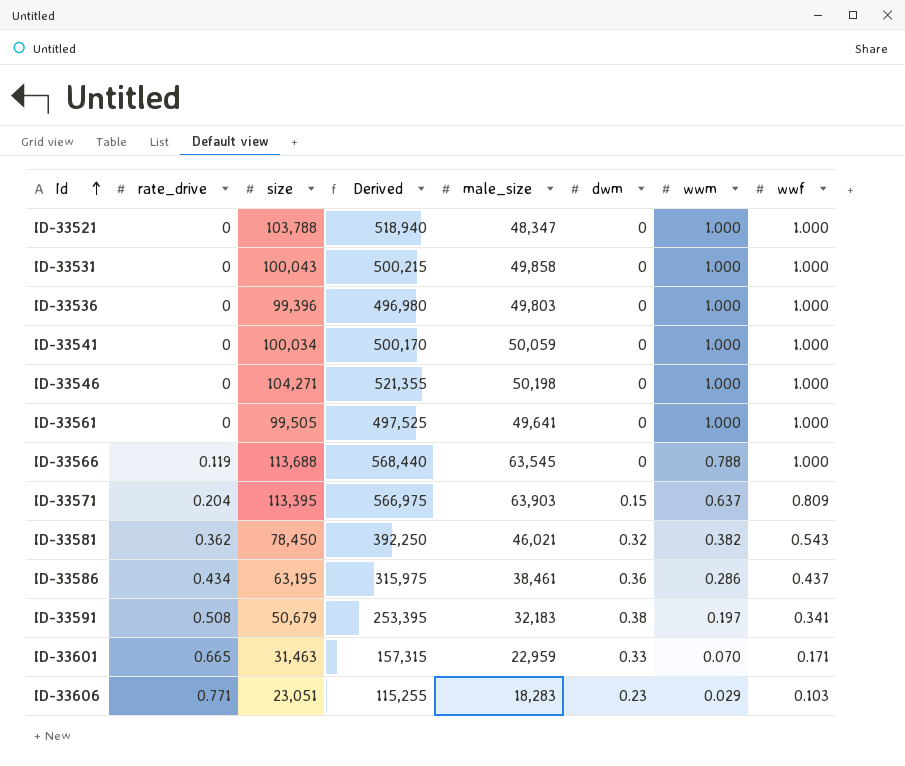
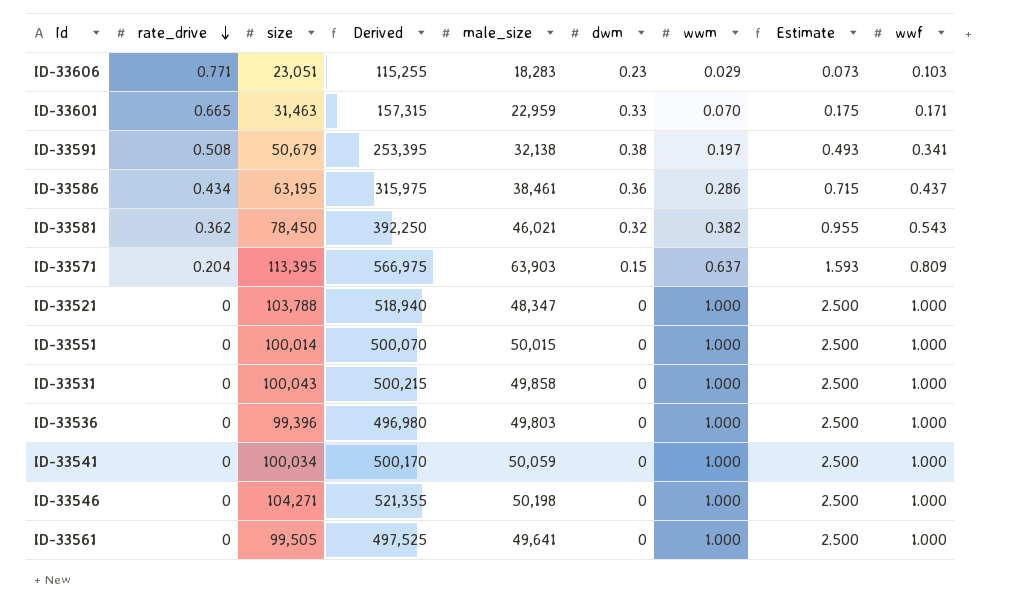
row order: Id ascending -> rate_drive descending
column Estimate | formula: none -> [wwm] * 2.5
row ID-33566: 0.119 | 113,688 | 568,440 | 63,545 | 0 | 0.788 | 1.000 -> none
ID-33591 | male_size: 32,183 -> 32,138
row ID-33551: none -> 0 | 100,014 | 500,070 | 50,015 | 0 | 1.000 | 2.500 | 1.000

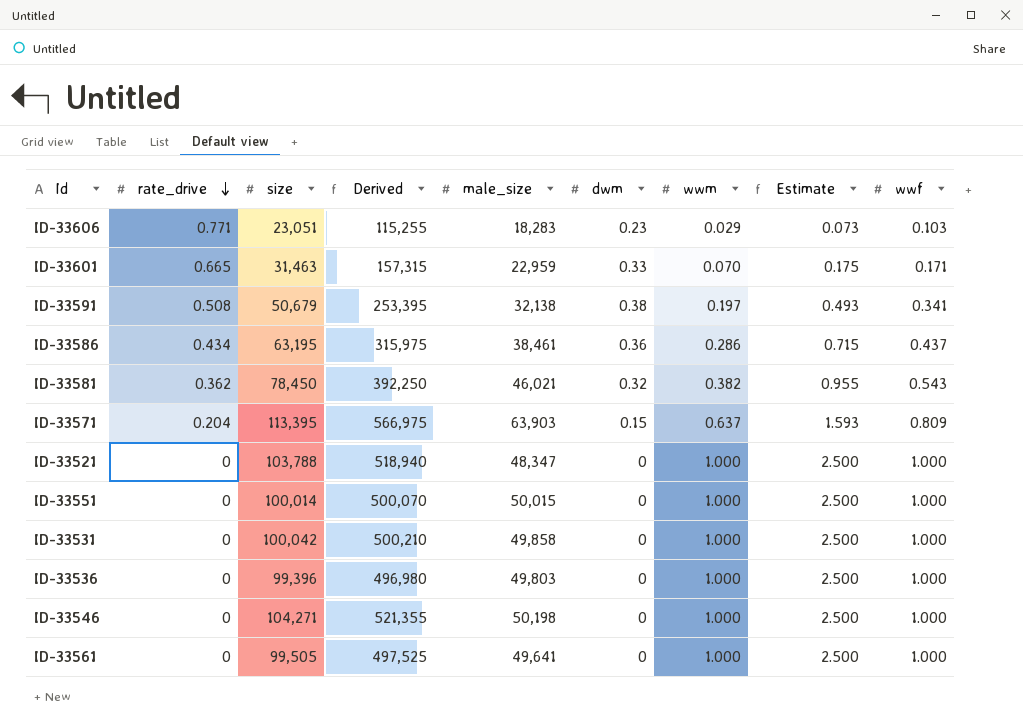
row ID-33541: 0 | 100,034 | 500,170 | 50,059 | 0 | 1.000 | 2.500 | 1.000 -> none
ID-33531 | size: 100,043 -> 100,042
ID-33531 | Derived: 500,215 -> 500,210

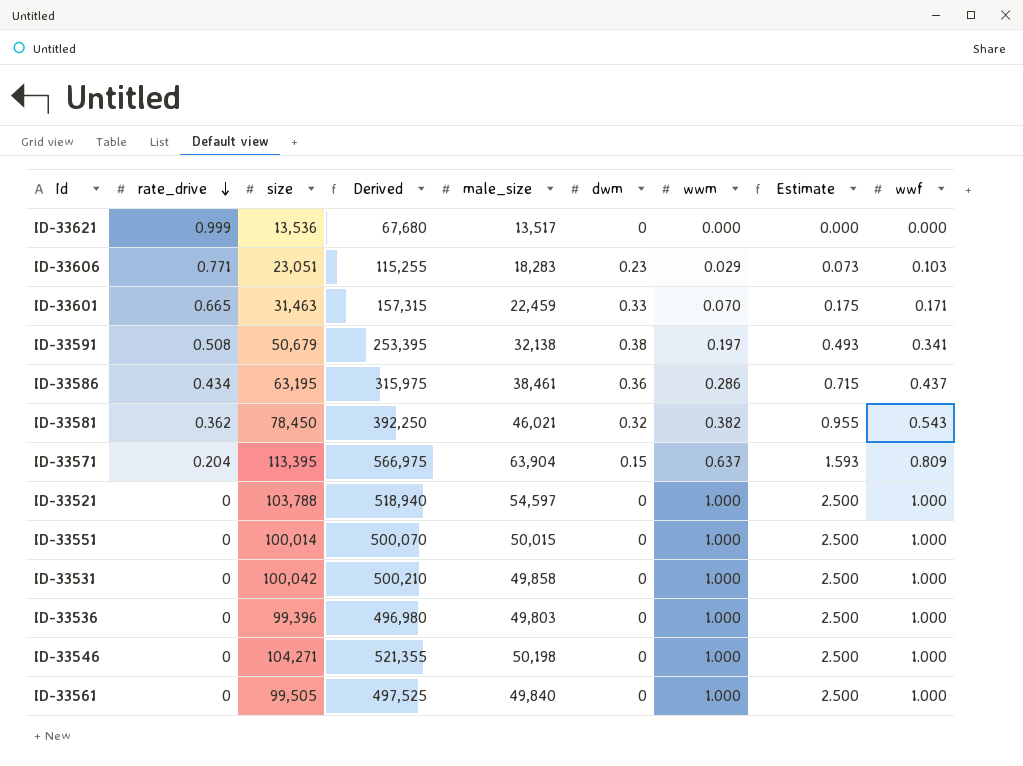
row ID-33621: none -> 0.999 | 13,536 | 67,680 | 13,517 | 0 | 0.000 | 0.000 | 0.000
ID-33601 | male_size: 22,959 -> 22,459
ID-33571 | male_size: 63,903 -> 63,904
ID-33521 | male_size: 48,347 -> 54,597
ID-33561 | male_size: 49,641 -> 49,840

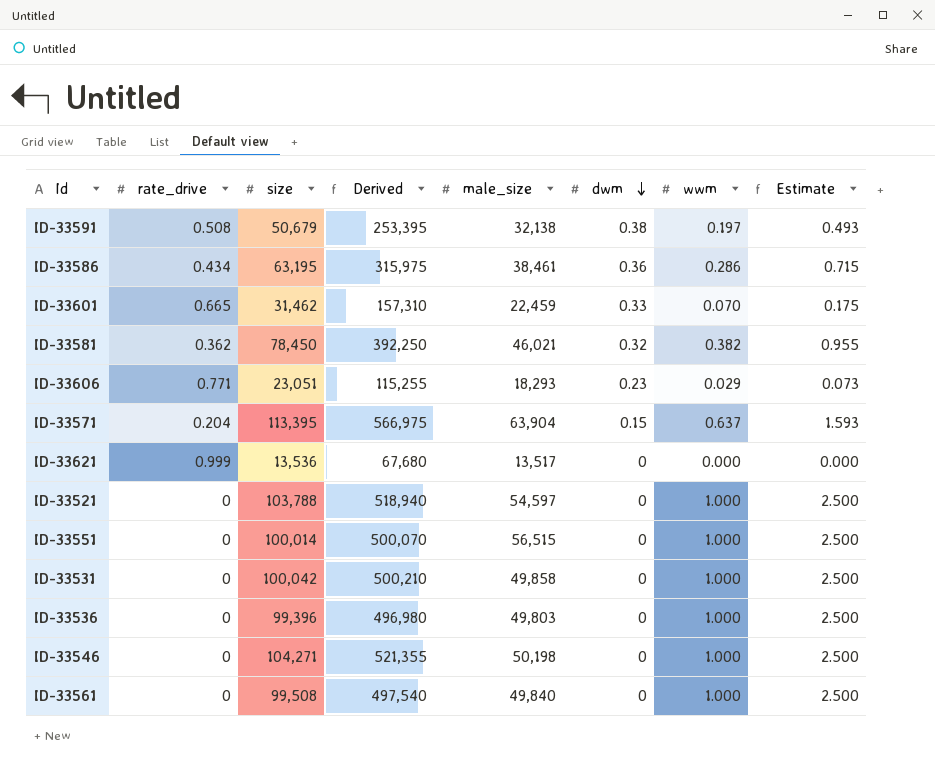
row order: rate_drive descending -> dwm descending
column wwf | position: 9 -> none
ID-33601 | size: 31,463 -> 31,462
ID-33601 | Derived: 157,315 -> 157,310
ID-33606 | male_size: 18,283 -> 18,293
ID-33551 | male_size: 50,015 -> 56,515
ID-33561 | size: 99,505 -> 99,508
ID-33561 | Derived: 497,525 -> 497,540

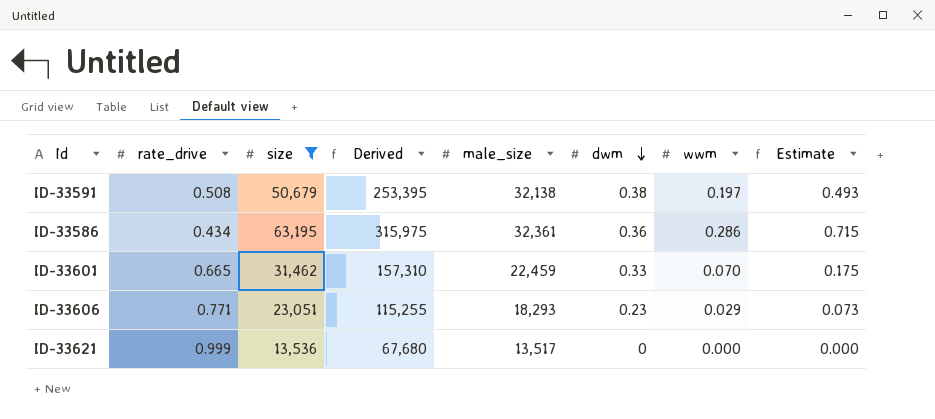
filter: none -> size <= 63,195
ID-33586 | male_size: 38,461 -> 32,361

